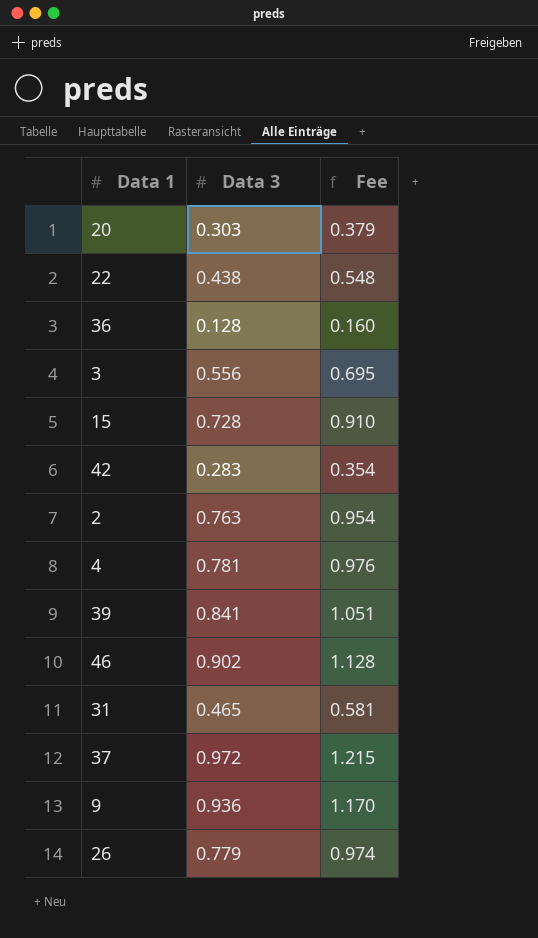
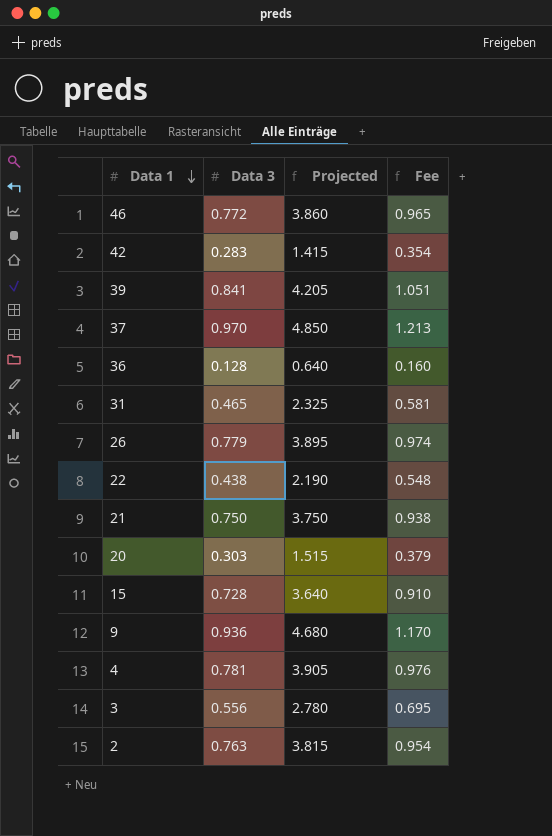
row order: none -> Data 1 descending
column Projected | formula: none -> [Data 3] * 5
46 | Data 3: 0.902 -> 0.772
46 | Fee: 1.128 -> 0.965
37 | Data 3: 0.972 -> 0.970
37 | Fee: 1.215 -> 1.213
row 21: none -> 0.750 | 3.750 | 0.938

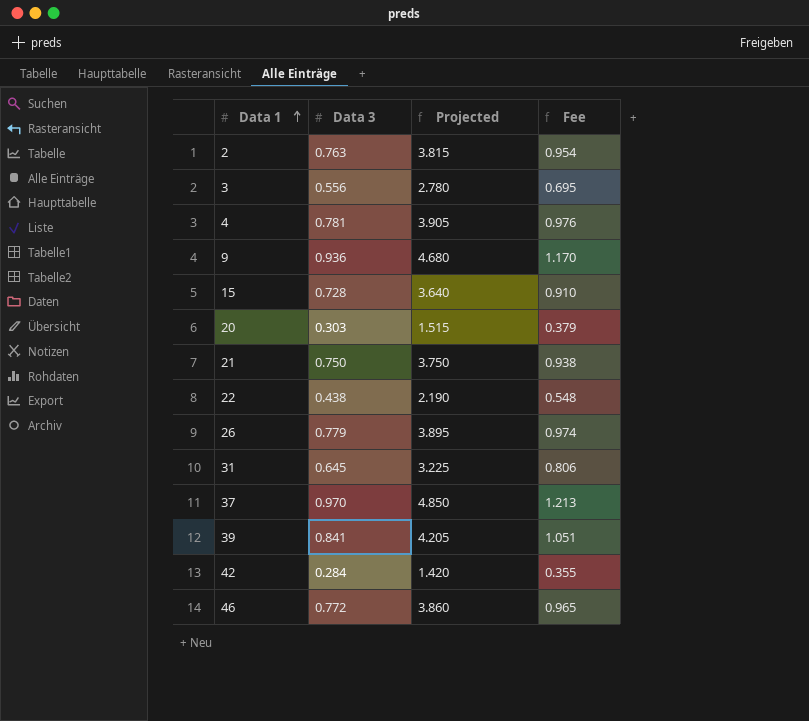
row order: Data 1 descending -> Data 1 ascending
row 36: 0.128 | 0.640 | 0.160 -> none
31 | Data 3: 0.465 -> 0.645
31 | Projected: 2.325 -> 3.225
31 | Fee: 0.581 -> 0.806
42 | Data 3: 0.283 -> 0.284
42 | Projected: 1.415 -> 1.420
42 | Fee: 0.354 -> 0.355

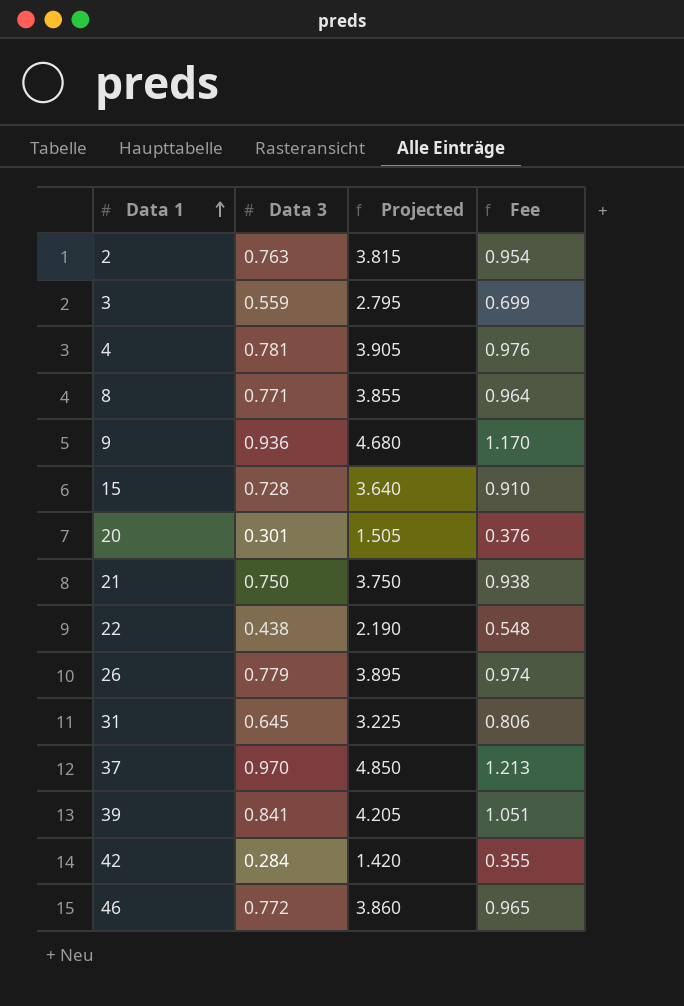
3 | Data 3: 0.556 -> 0.559
3 | Projected: 2.780 -> 2.795
3 | Fee: 0.695 -> 0.699
row 8: none -> 0.771 | 3.855 | 0.964
20 | Data 3: 0.303 -> 0.301
20 | Projected: 1.515 -> 1.505
20 | Fee: 0.379 -> 0.376

